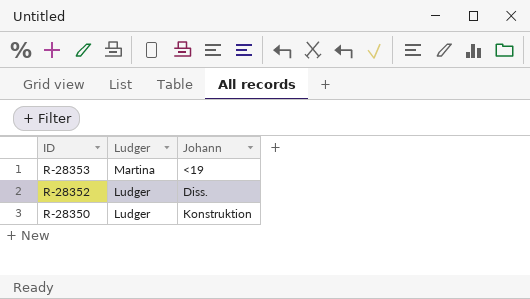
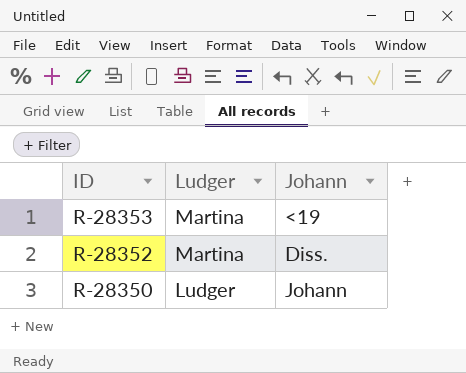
R-28352 | Ludger: Ludger -> Martina
R-28350 | Johann: Konstruktion -> Johann

